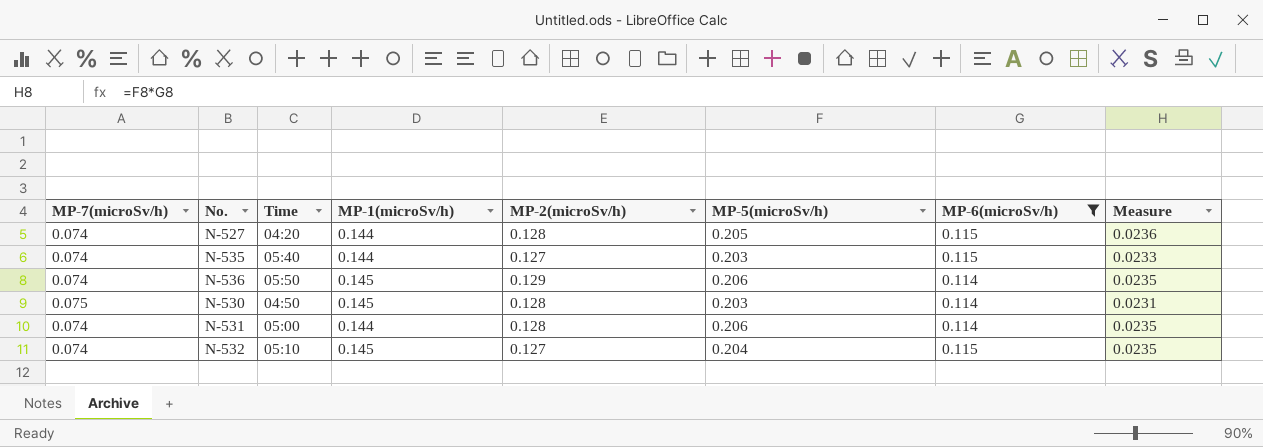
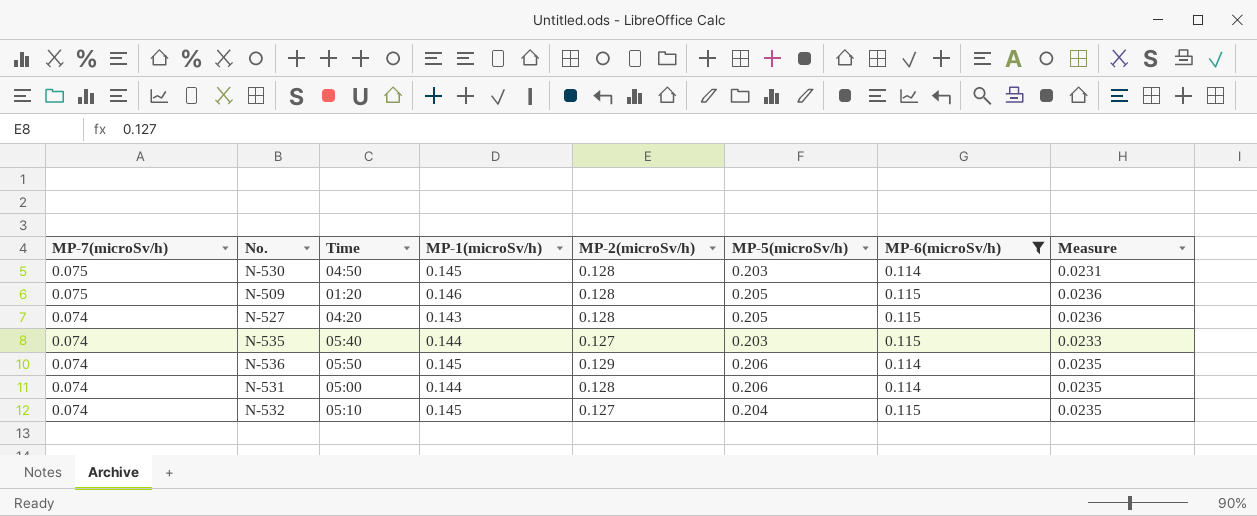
row order: none -> MP-7(microSv/h) descending
row N-509: none -> 0.075 | 01:20 | 0.146 | 0.128 | 0.205 | 0.115 | 0.0236
N-527 | MP-1(microSv/h): 0.144 -> 0.143

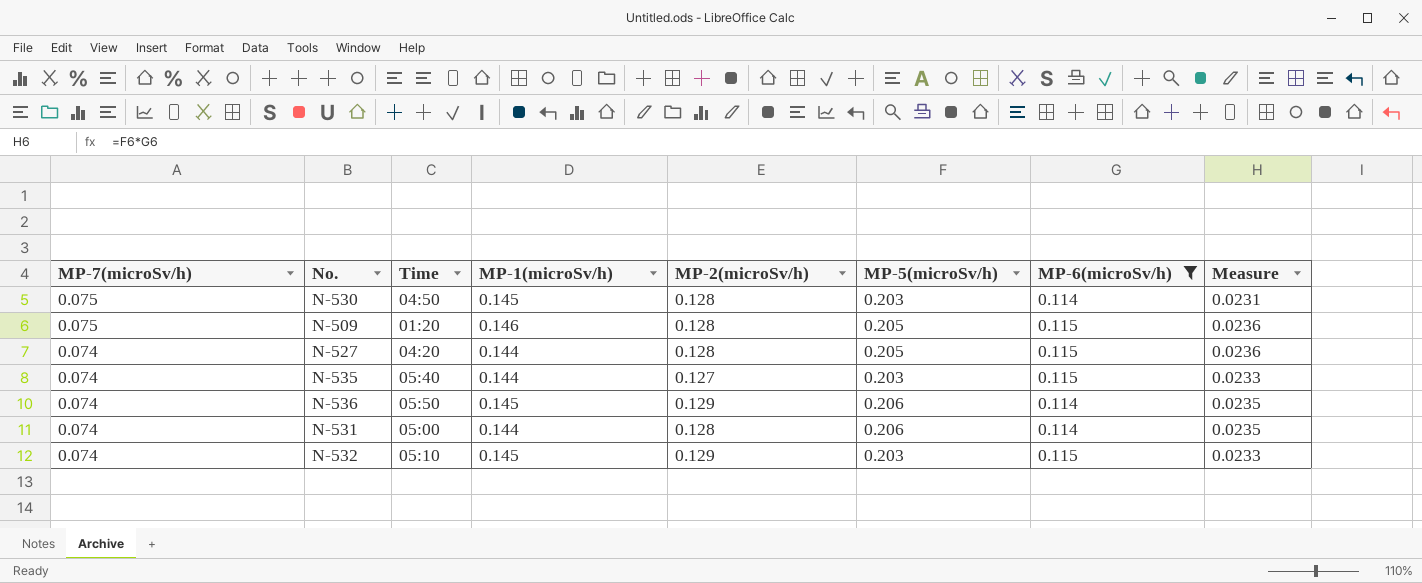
N-527 | MP-1(microSv/h): 0.143 -> 0.144
N-532 | MP-2(microSv/h): 0.127 -> 0.129
N-532 | MP-5(microSv/h): 0.204 -> 0.203
N-532 | Measure: 0.0235 -> 0.0233

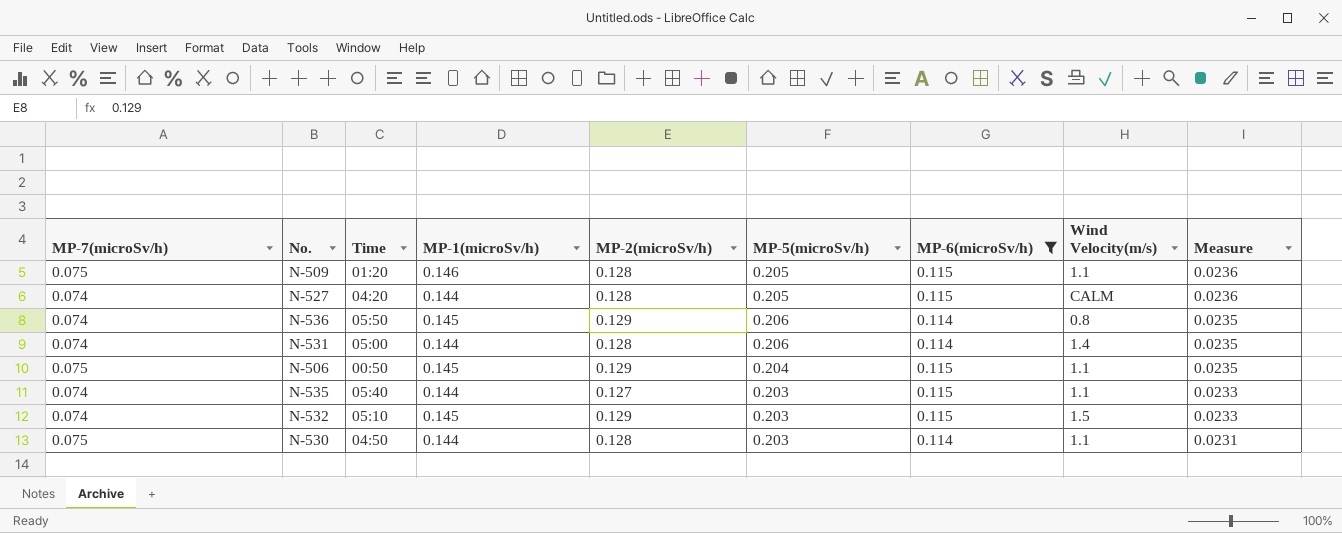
row order: MP-7(microSv/h) descending -> Measure descending
column Wind Velocity(m/s) | position: none -> 8
row N-506: none -> 0.075 | 00:50 | 0.145 | 0.129 | 0.204 | 0.115 | 1.1 | 0.0235
N-530 | MP-1(microSv/h): 0.145 -> 0.144

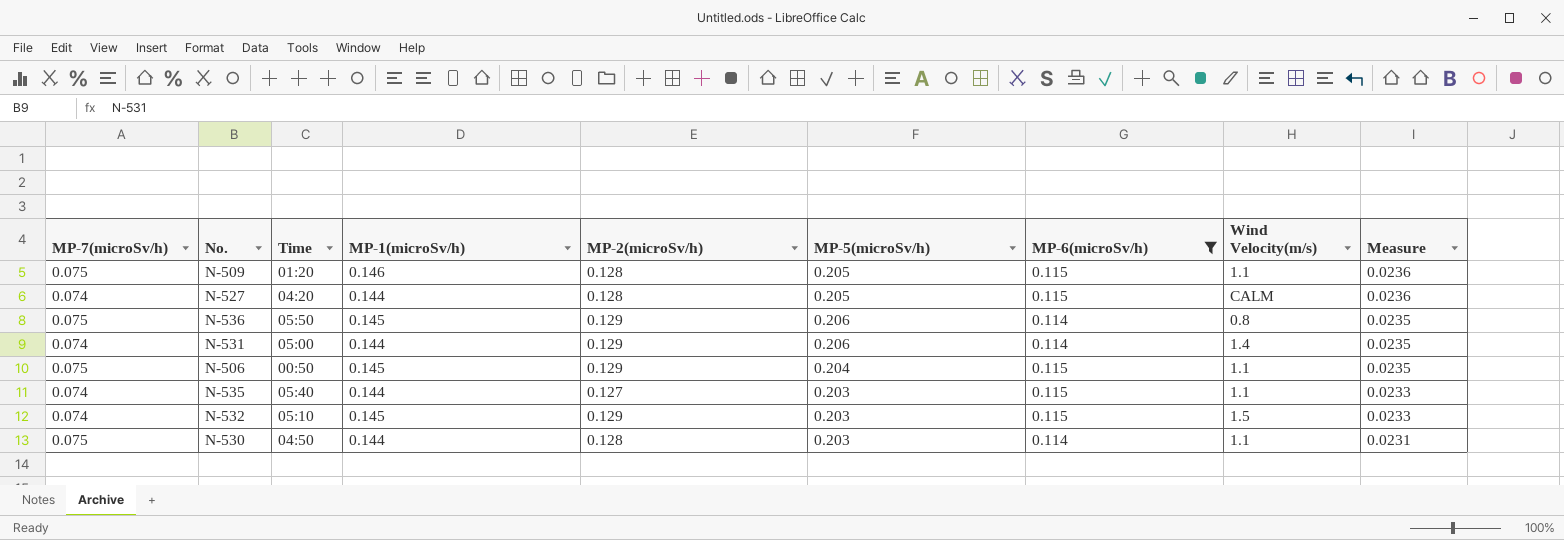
N-536 | MP-7(microSv/h): 0.074 -> 0.075
N-531 | MP-2(microSv/h): 0.128 -> 0.129

